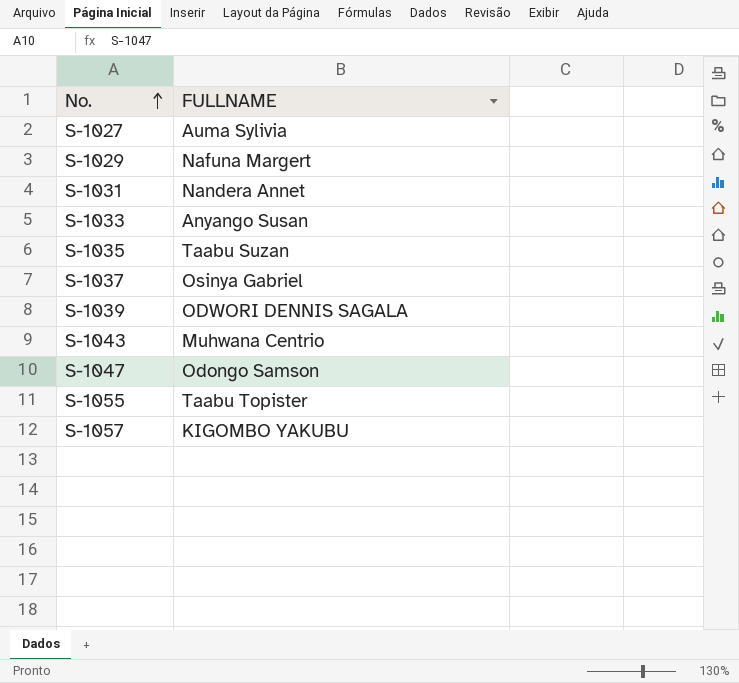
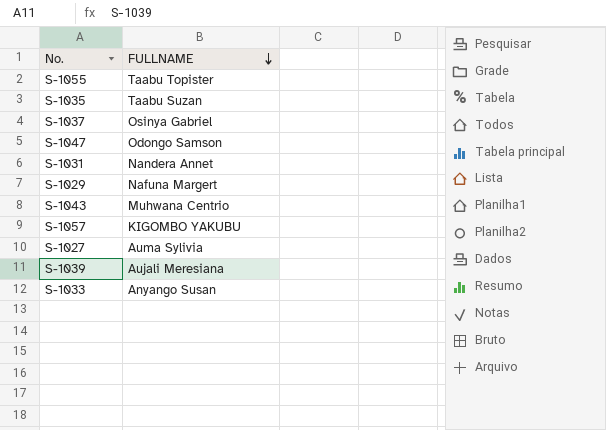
row order: No. ascending -> FULLNAME descending
S-1039 | FULLNAME: ODWORI DENNIS SAGALA -> Aujali Meresiana

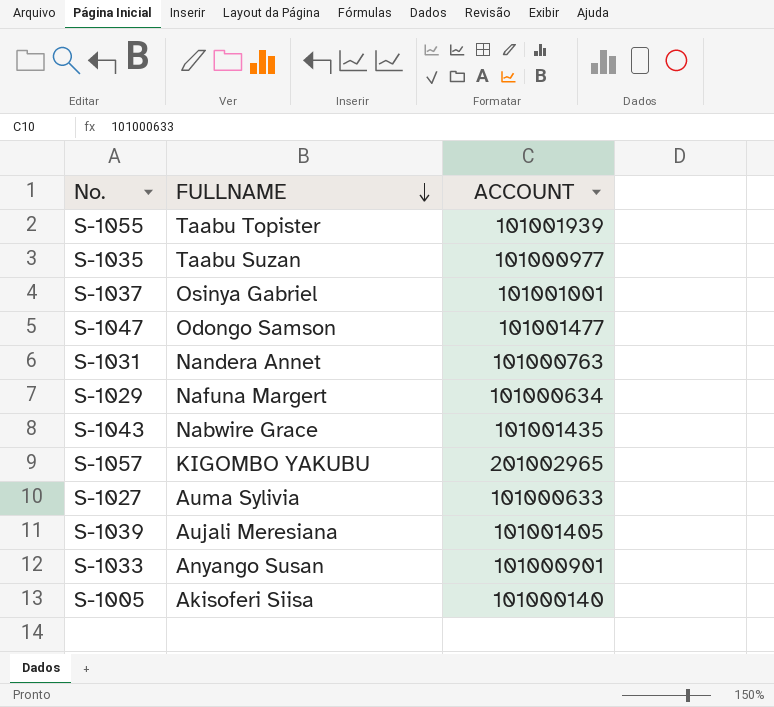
column ACCOUNT | position: none -> 3
S-1043 | FULLNAME: Muhwana Centrio -> Nabwire Grace
row S-1005: none -> Akisoferi Siisa | 101000140

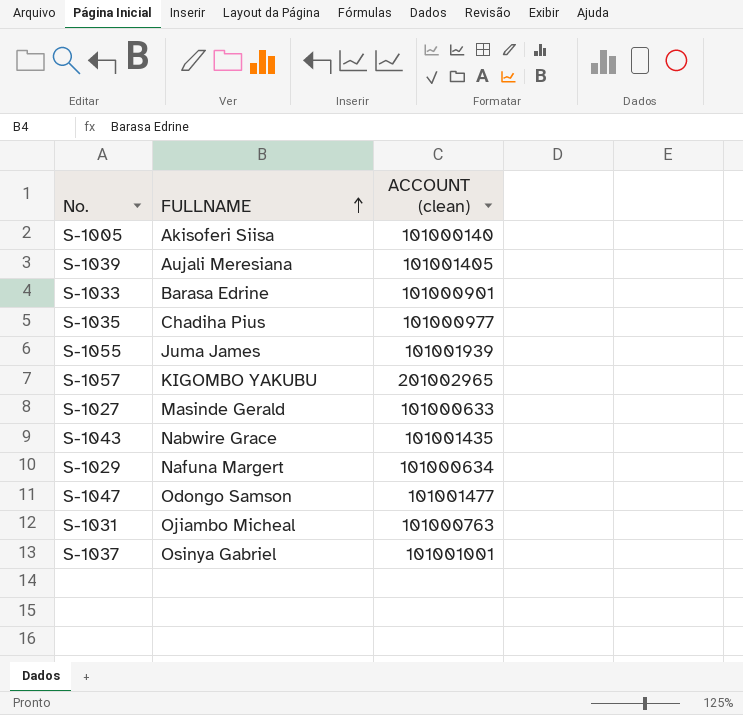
row order: FULLNAME descending -> FULLNAME ascending
column name: ACCOUNT -> ACCOUNT (clean)
S-1033 | FULLNAME: Anyango Susan -> Barasa Edrine
S-1035 | FULLNAME: Taabu Suzan -> Chadiha Pius
S-1055 | FULLNAME: Taabu Topister -> Juma James
S-1027 | FULLNAME: Auma Sylivia -> Masinde Gerald
S-1031 | FULLNAME: Nandera Annet -> Ojiambo Micheal

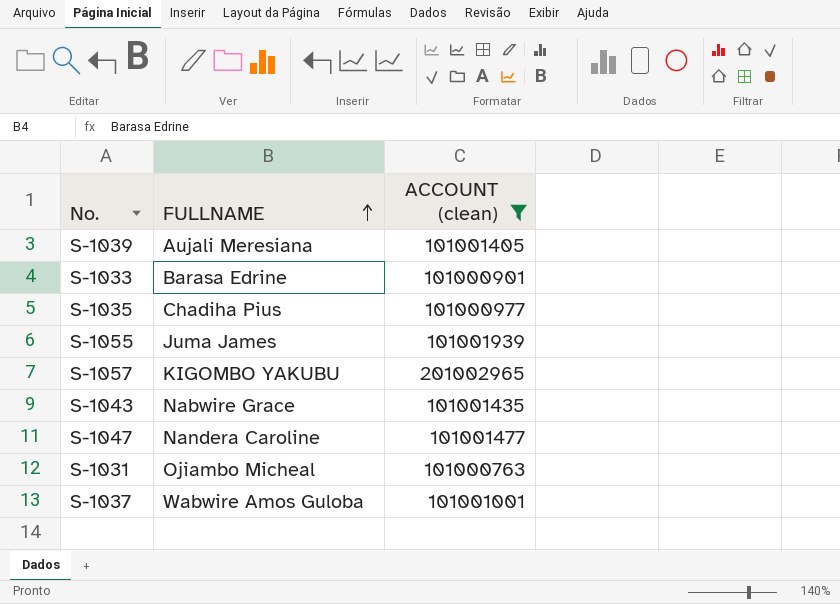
filter: none -> ACCOUNT (clean) >= 101000763
S-1047 | FULLNAME: Odongo Samson -> Nandera Caroline
S-1037 | FULLNAME: Osinya Gabriel -> Wabwire Amos Guloba

